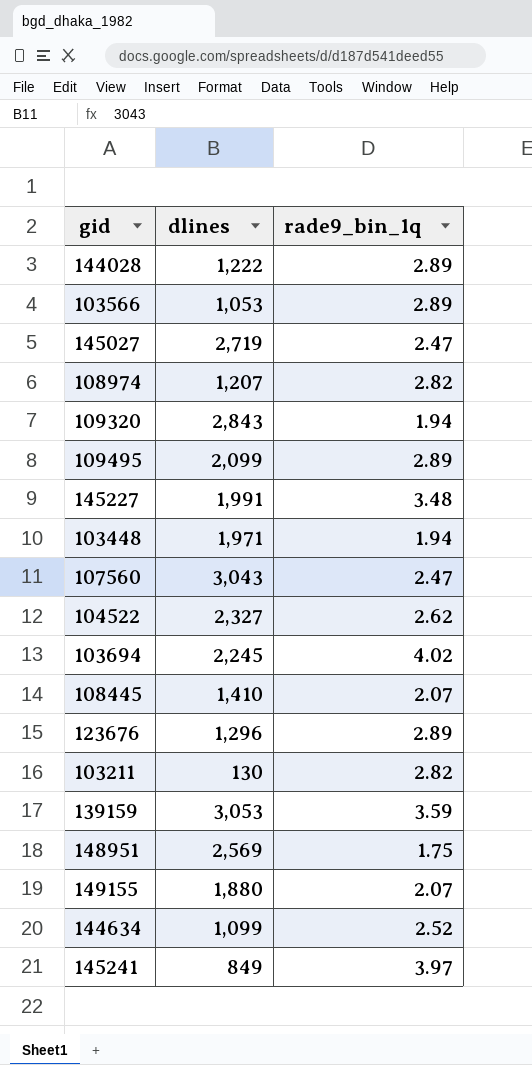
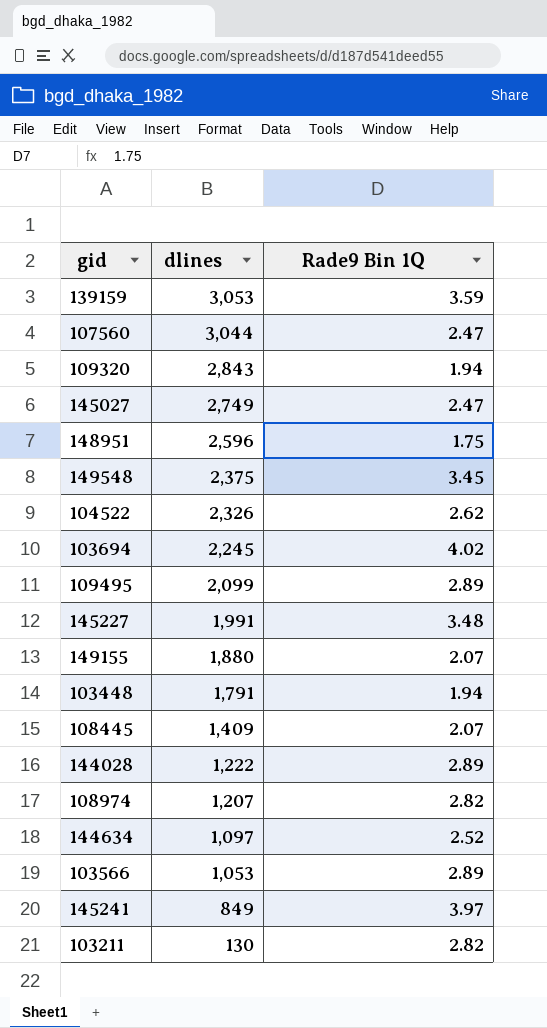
row order: none -> dlines descending
column name: rade9_bin_1q -> Rade9 Bin 1Q
row 123676: 1,296 | 2.89 -> none
107560 | dlines: 3,043 -> 3,044
145027 | dlines: 2,719 -> 2,749
148951 | dlines: 2,569 -> 2,596
row 149548: none -> 2,375 | 3.45
104522 | dlines: 2,327 -> 2,326
103448 | dlines: 1,971 -> 1,791
108445 | dlines: 1,410 -> 1,409
144634 | dlines: 1,099 -> 1,097

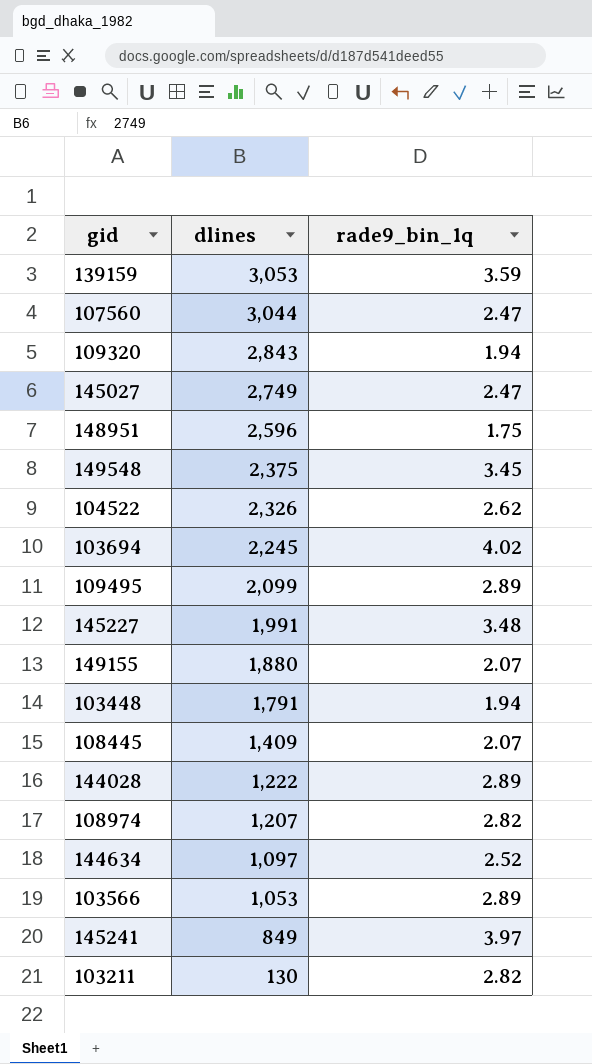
column name: Rade9 Bin 1Q -> rade9_bin_1q

